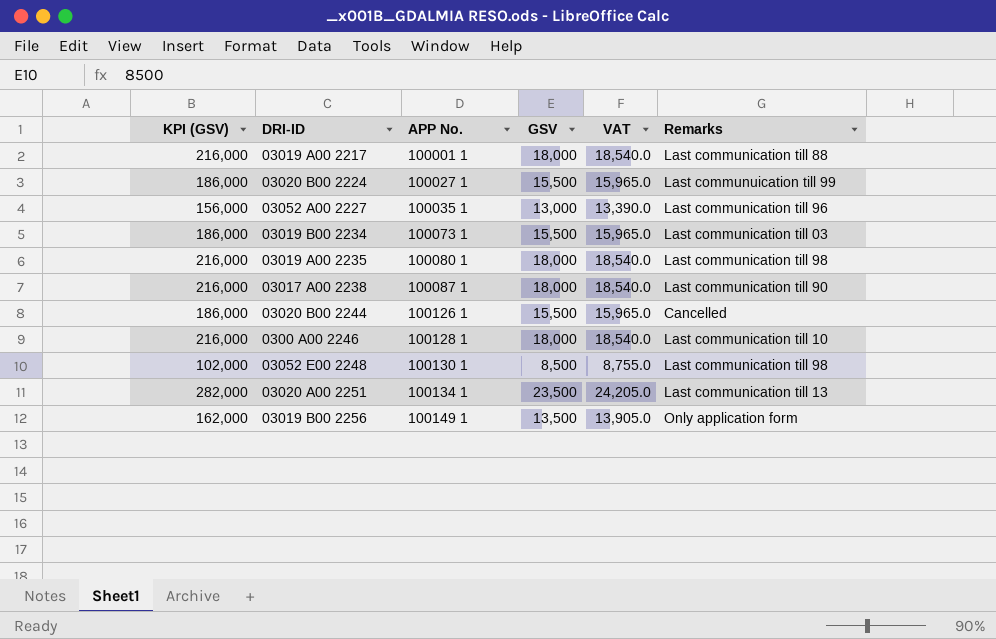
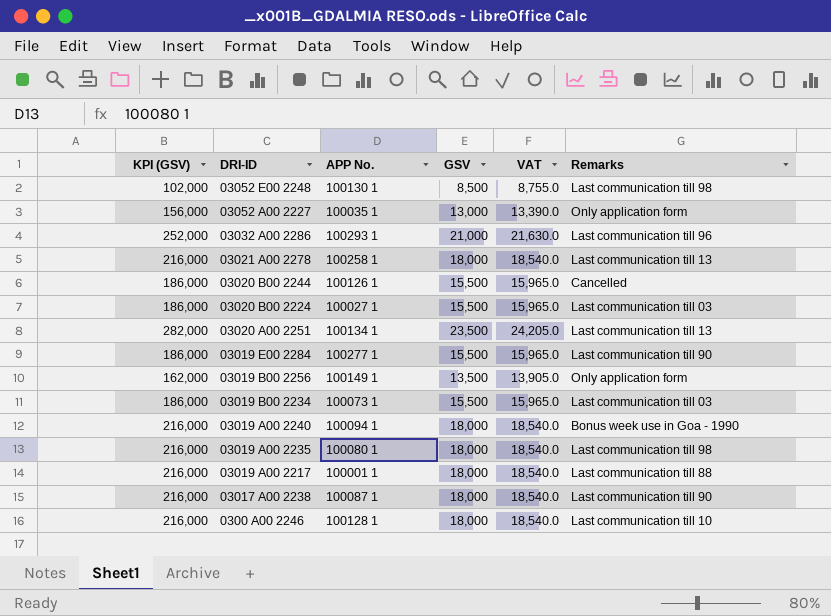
row order: APP No. ascending -> DRI-ID descending
03052 A00 2227 | Remarks: Last communication till 96 -> Only application form
row 03032 A00 2286: none -> 252,000 | 100293 1 | 21,000 | 21,630.0 | Last communication till 96
row 03021 A00 2278: none -> 216,000 | 100258 1 | 18,000 | 18,540.0 | Last communication till 13
03020 B00 2224 | Remarks: Last communuication till 99 -> Last communication till 03
row 03019 E00 2284: none -> 186,000 | 100277 1 | 15,500 | 15,965.0 | Last communication till 90
row 03019 A00 2240: none -> 216,000 | 100094 1 | 18,000 | 18,540.0 | Bonus week use in Goa - 1990

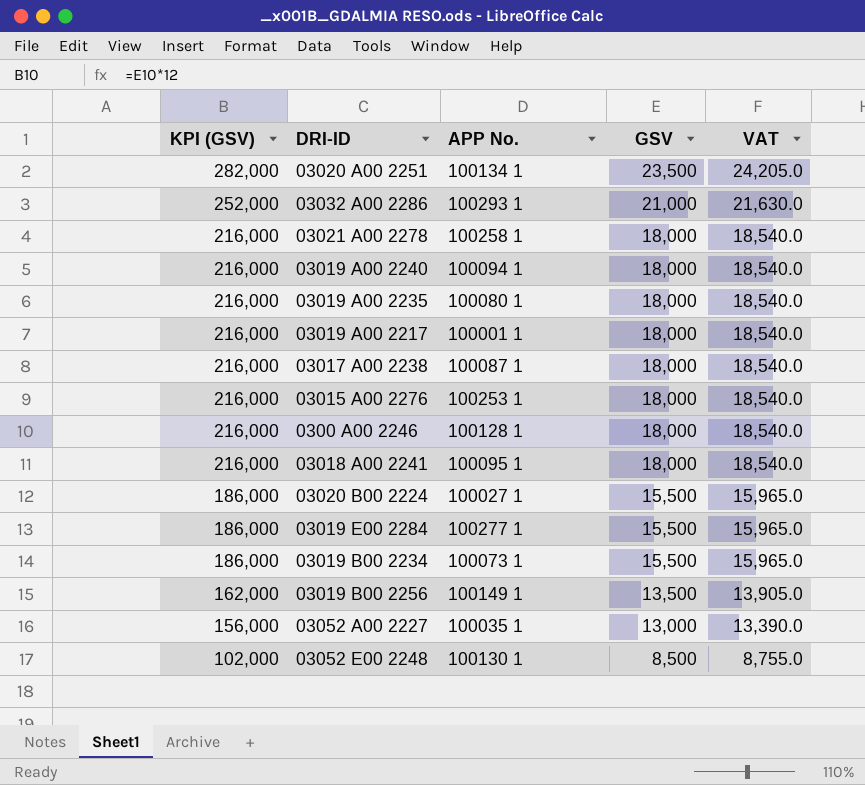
row order: DRI-ID descending -> KPI (GSV) descending
column Remarks | position: 6 -> none
row 03020 B00 2244: 186,000 | 100126 1 | 15,500 | 15,965.0 | Cancelled -> none
row 03015 A00 2276: none -> 216,000 | 100253 1 | 18,000 | 18,540.0
row 03018 A00 2241: none -> 216,000 | 100095 1 | 18,000 | 18,540.0

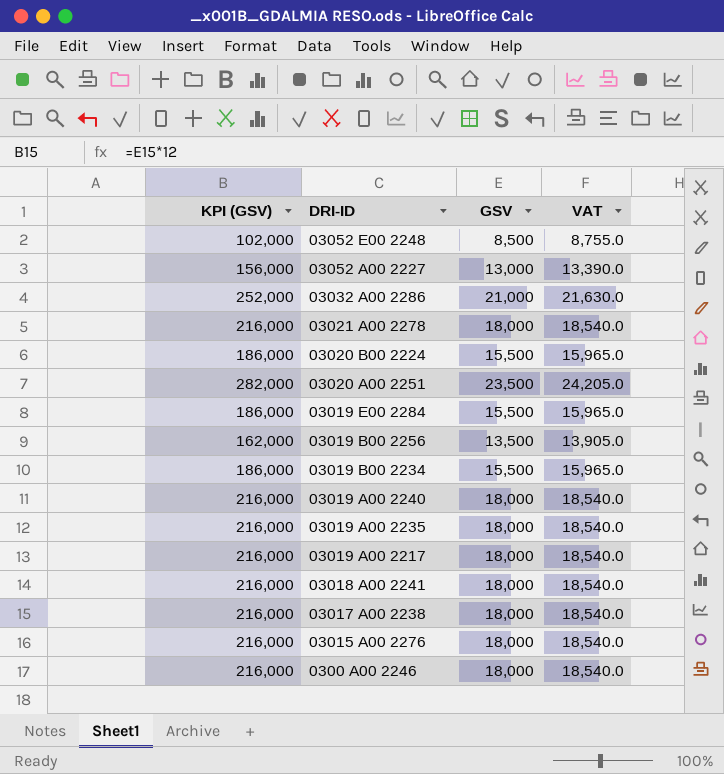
row order: KPI (GSV) descending -> DRI-ID descending
column APP No. | position: 3 -> none

